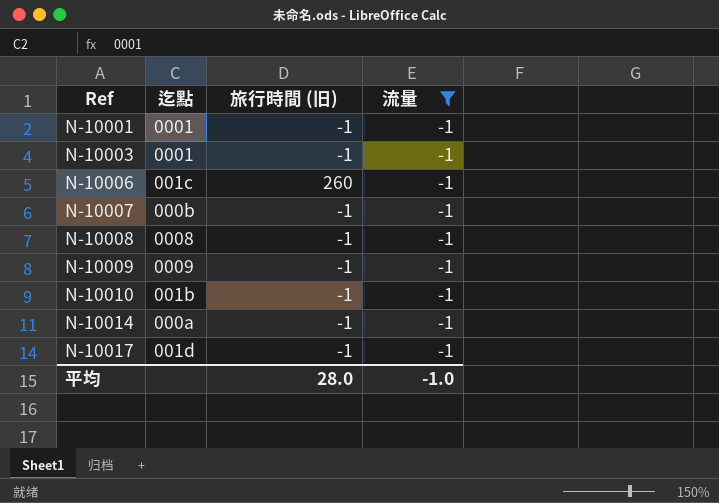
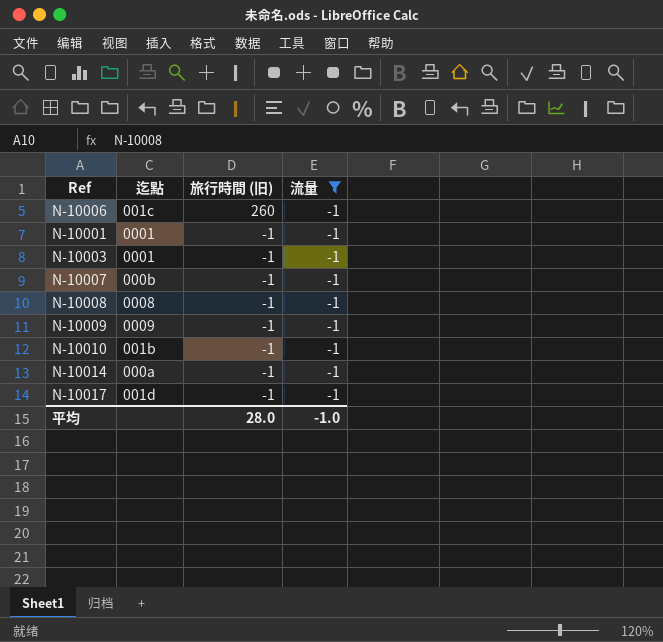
row order: Ref ascending -> 旅行時間 (旧) descending

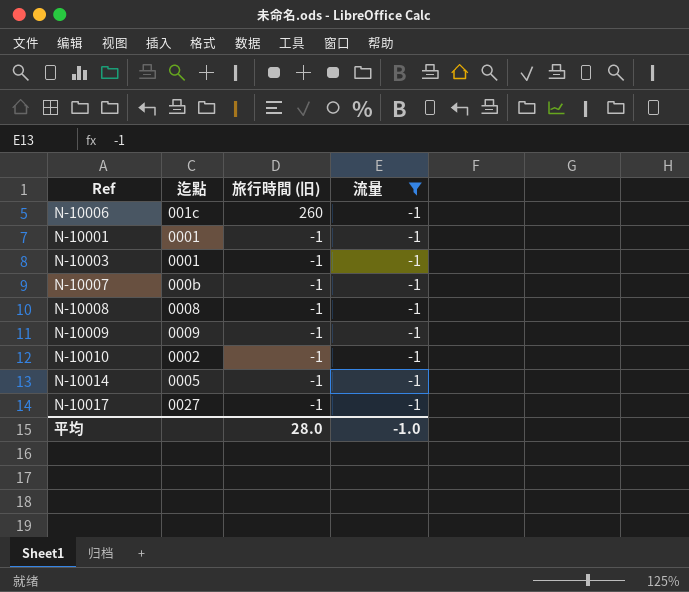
N-10010 | 迄點: 001b -> 0002
N-10014 | 迄點: 000a -> 0005
N-10017 | 迄點: 001d -> 0027

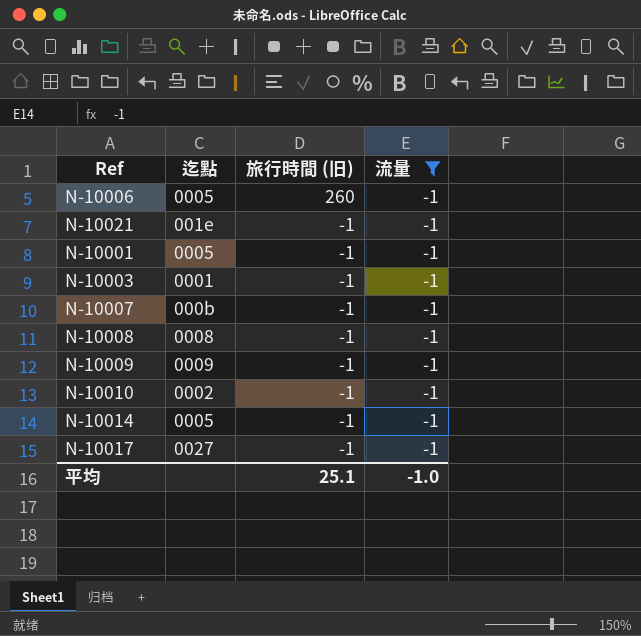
N-10006 | 迄點: 001c -> 0005
row N-10021: none -> 001e | -1 | -1
N-10001 | 迄點: 0001 -> 0005
平均 | 旅行時間 (旧): 28.0 -> 25.1

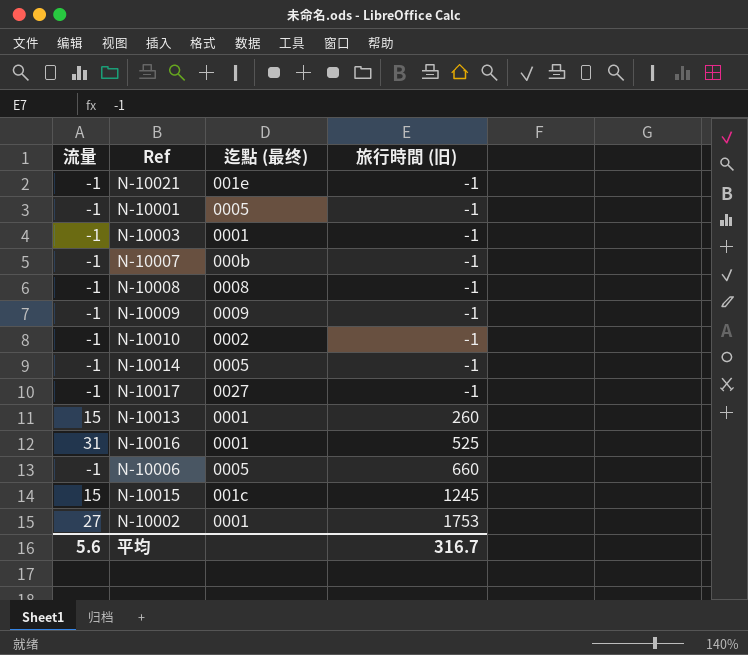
filter: 流量 = -1 -> none
row order: 旅行時間 (旧) descending -> 旅行時間 (旧) ascending
column 流量 | position: 4 -> 1
column name: 迄點 -> 迄點 (最终)
N-10006 | 旅行時間 (旧): 260 -> 660
平均 | 流量: -1.0 -> 5.6
平均 | 旅行時間 (旧): 25.1 -> 316.7

